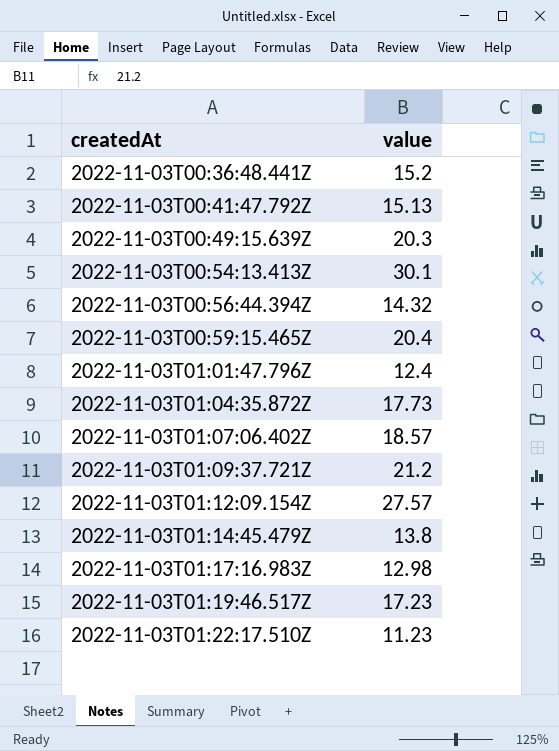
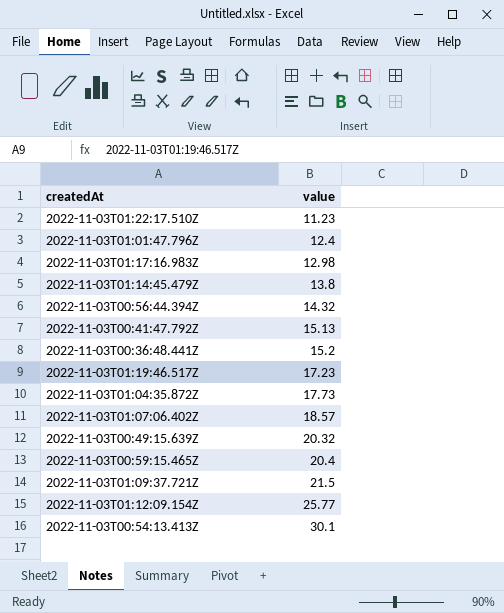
row order: createdAt ascending -> value ascending
2022-11-03T00:49:15.639Z | value: 20.3 -> 20.32
2022-11-03T01:09:37.721Z | value: 21.2 -> 21.5
2022-11-03T01:12:09.154Z | value: 27.57 -> 25.77

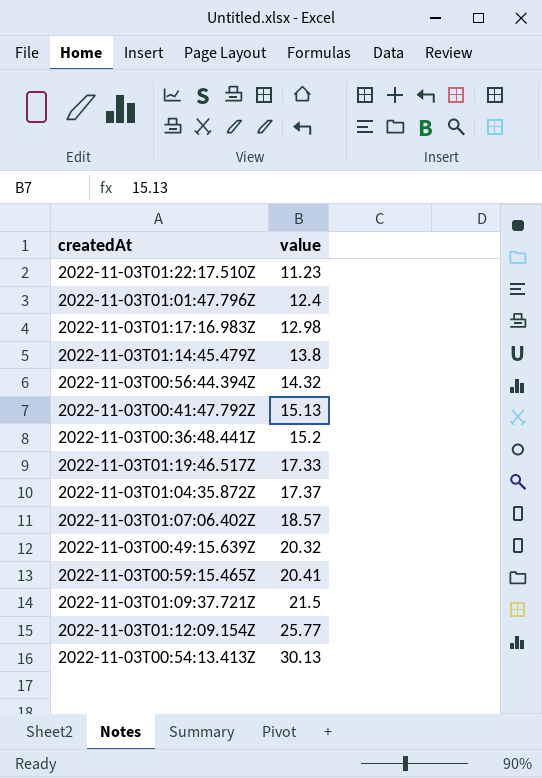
2022-11-03T01:19:46.517Z | value: 17.23 -> 17.33
2022-11-03T01:04:35.872Z | value: 17.73 -> 17.37
2022-11-03T00:59:15.465Z | value: 20.4 -> 20.41
2022-11-03T00:54:13.413Z | value: 30.1 -> 30.13

